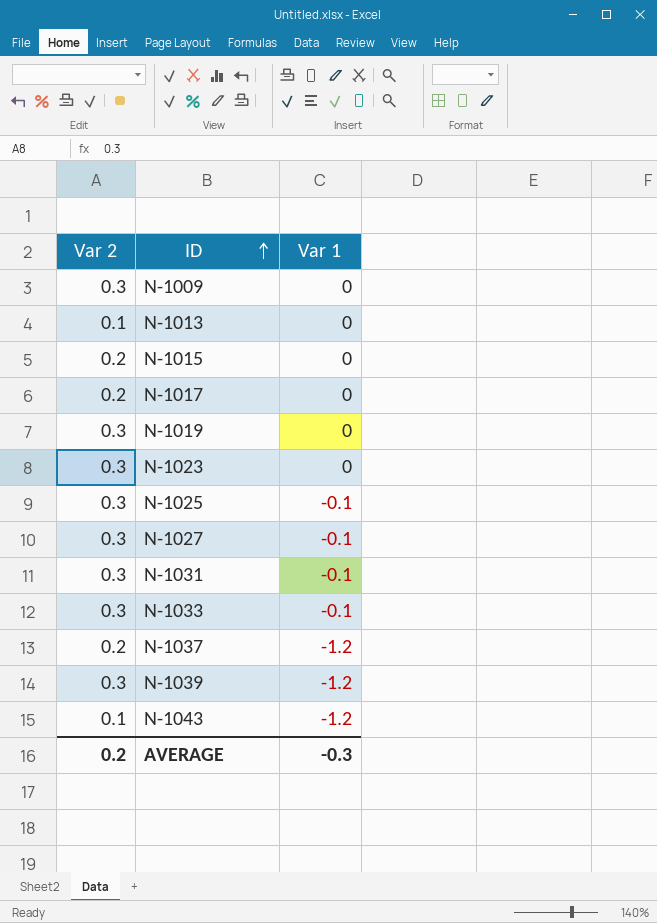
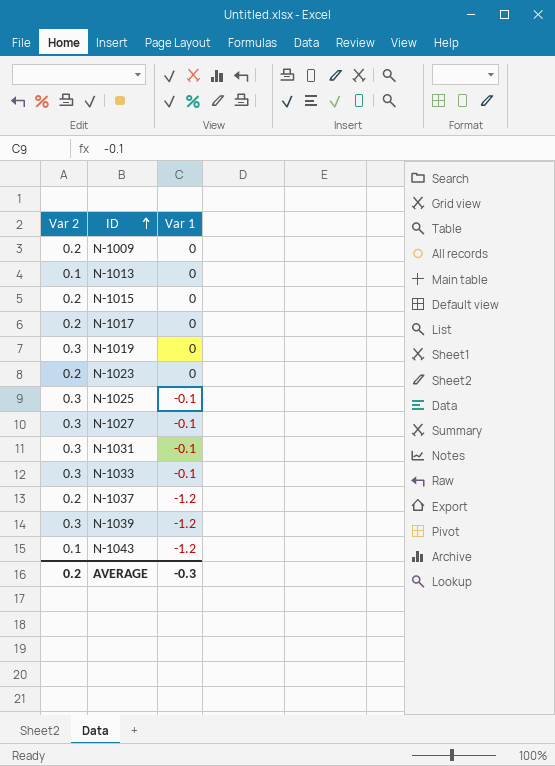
N-1009 | Var 2: 0.3 -> 0.2
N-1023 | Var 2: 0.3 -> 0.2

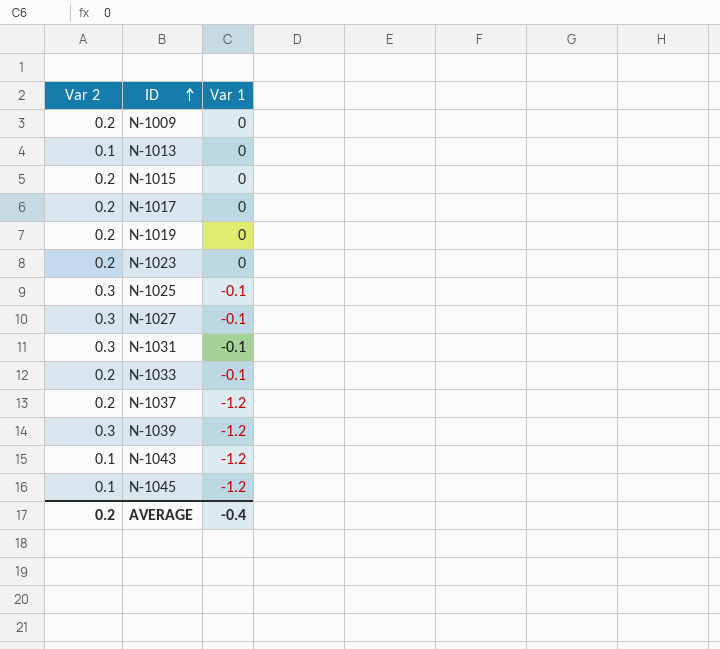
N-1019 | Var 2: 0.3 -> 0.2
N-1033 | Var 2: 0.3 -> 0.2
row N-1045: none -> 0.1 | -1.2
AVERAGE | Var 1: -0.3 -> -0.4

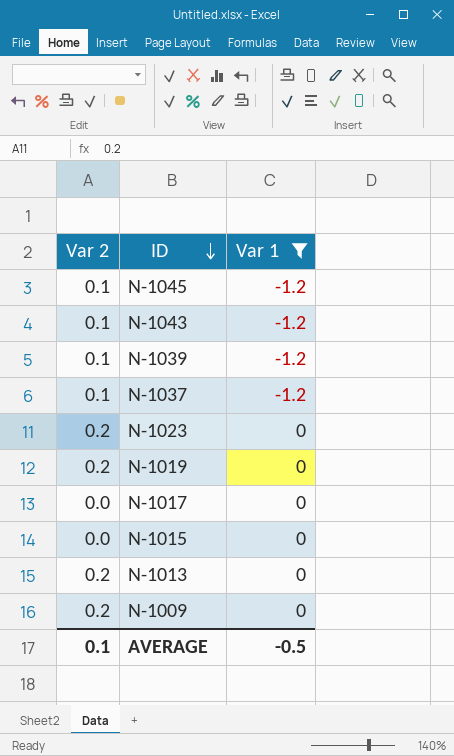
filter: none -> Var 1 != -0.1
row order: ID ascending -> ID descending
N-1039 | Var 2: 0.3 -> 0.1
N-1037 | Var 2: 0.2 -> 0.1
N-1017 | Var 2: 0.2 -> 0.0
N-1015 | Var 2: 0.2 -> 0.0
N-1013 | Var 2: 0.1 -> 0.2
AVERAGE | Var 2: 0.2 -> 0.1
AVERAGE | Var 1: -0.4 -> -0.5

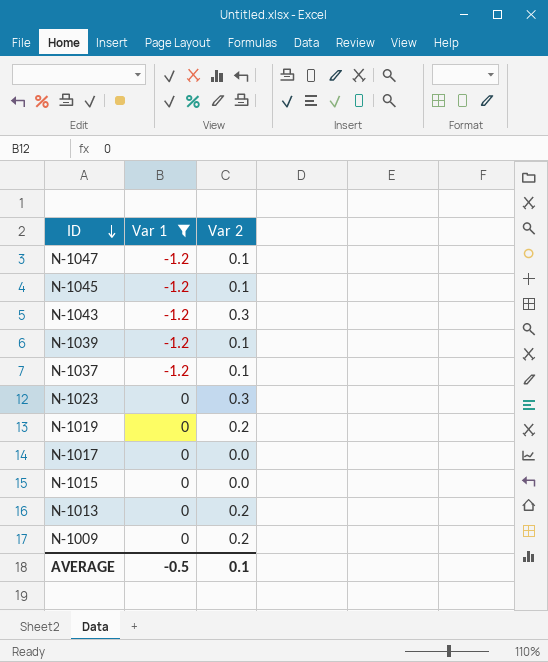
column Var 2 | position: 1 -> 3
row N-1047: none -> -1.2 | 0.1
N-1043 | Var 2: 0.1 -> 0.3
N-1023 | Var 2: 0.2 -> 0.3

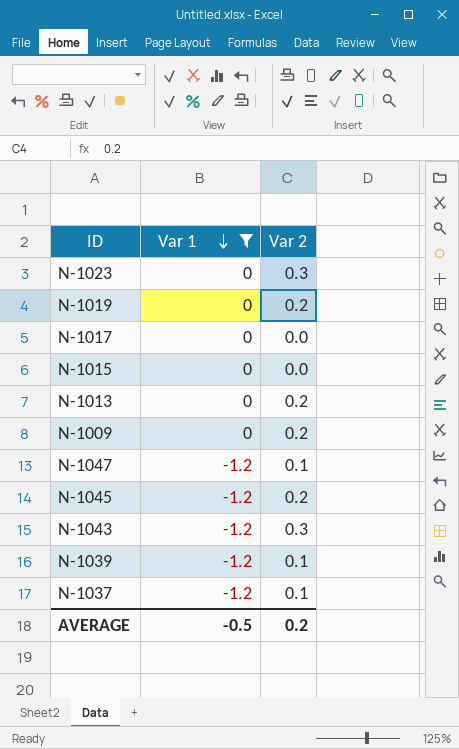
row order: ID descending -> Var 1 descending
N-1045 | Var 2: 0.1 -> 0.2
AVERAGE | Var 2: 0.1 -> 0.2

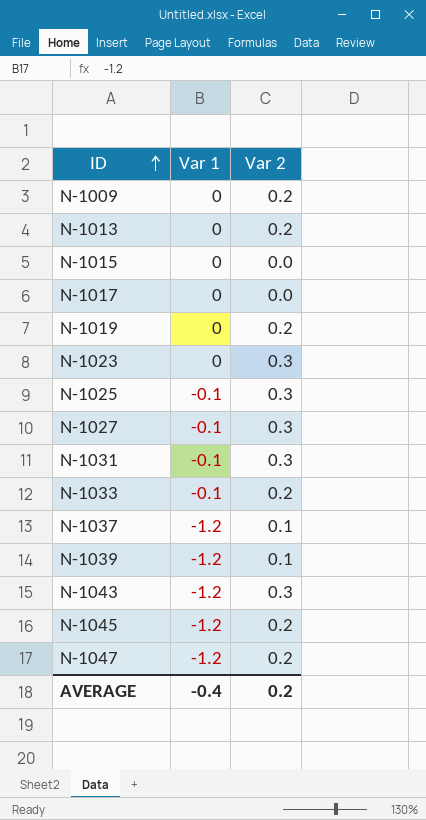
filter: Var 1 != -0.1 -> none
row order: Var 1 descending -> ID ascending
N-1047 | Var 2: 0.1 -> 0.2
AVERAGE | Var 1: -0.5 -> -0.4

